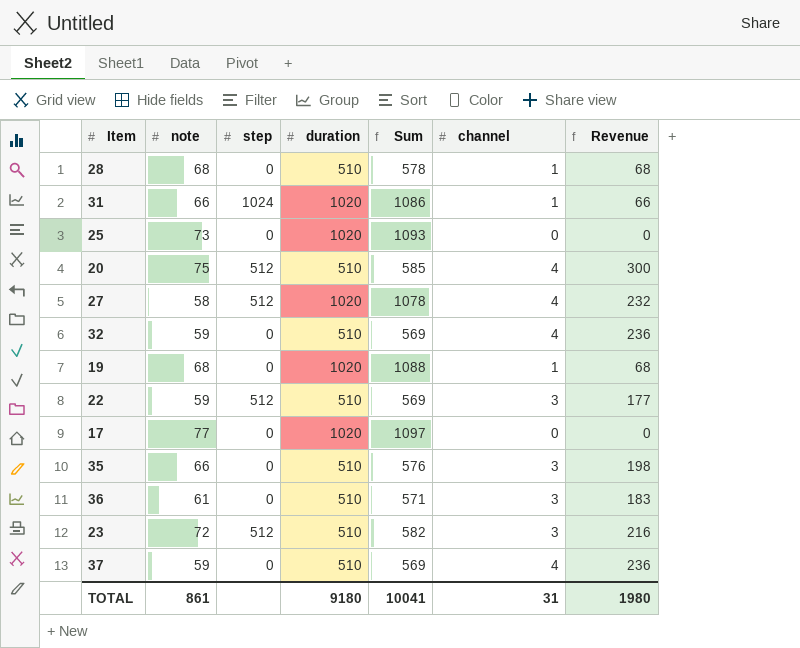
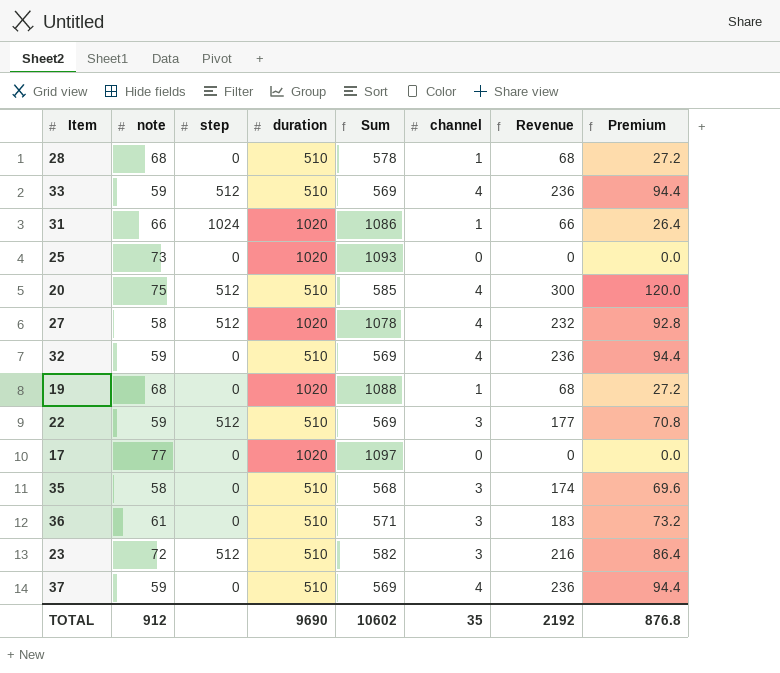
column Premium | formula: none -> [Revenue] * 0.4
row 33: none -> 59 | 512 | 510 | 569 | 4 | 236 | 94.4
35 | note: 66 -> 58
35 | Sum: 576 -> 568
35 | Revenue: 198 -> 174
TOTAL | note: 861 -> 912
TOTAL | duration: 9180 -> 9690
TOTAL | Sum: 10041 -> 10602
TOTAL | channel: 31 -> 35
TOTAL | Revenue: 1980 -> 2192

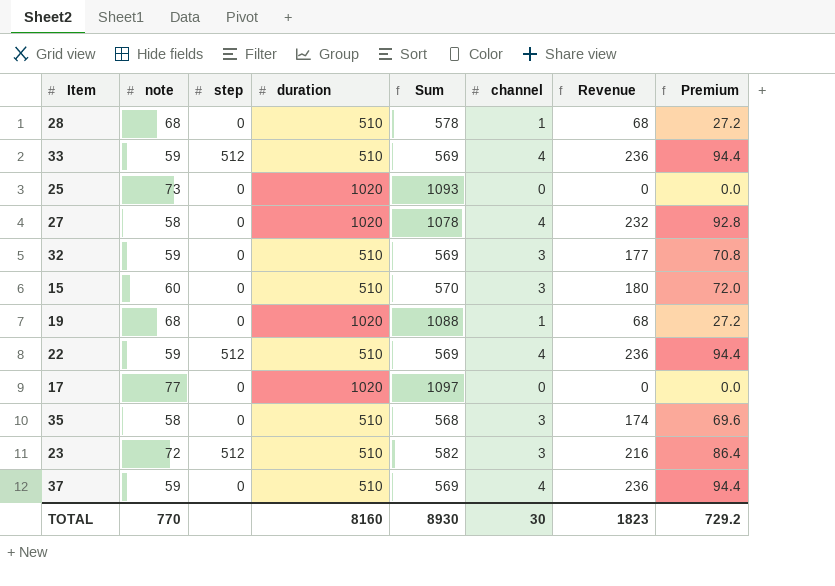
row 31: 66 | 1024 | 1020 | 1086 | 1 | 66 | 26.4 -> none
row 20: 75 | 512 | 510 | 585 | 4 | 300 | 120.0 -> none
row 36: 61 | 0 | 510 | 571 | 3 | 183 | 73.2 -> none
27 | step: 512 -> 0
32 | channel: 4 -> 3
32 | Revenue: 236 -> 177
32 | Premium: 94.4 -> 70.8
row 15: none -> 60 | 0 | 510 | 570 | 3 | 180 | 72.0
22 | channel: 3 -> 4
22 | Revenue: 177 -> 236
22 | Premium: 70.8 -> 94.4
TOTAL | note: 912 -> 770
TOTAL | duration: 9690 -> 8160
TOTAL | Sum: 10602 -> 8930
TOTAL | channel: 35 -> 30
TOTAL | Revenue: 2192 -> 1823
TOTAL | Premium: 876.8 -> 729.2

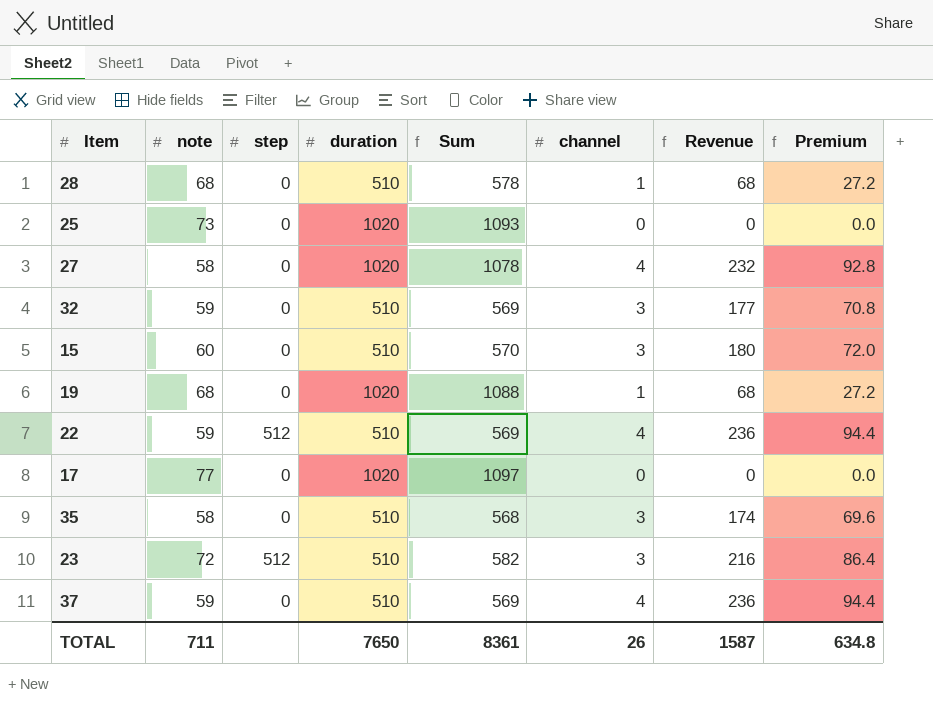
row 33: 59 | 512 | 510 | 569 | 4 | 236 | 94.4 -> none
TOTAL | note: 770 -> 711
TOTAL | duration: 8160 -> 7650
TOTAL | Sum: 8930 -> 8361
TOTAL | channel: 30 -> 26
TOTAL | Revenue: 1823 -> 1587
TOTAL | Premium: 729.2 -> 634.8

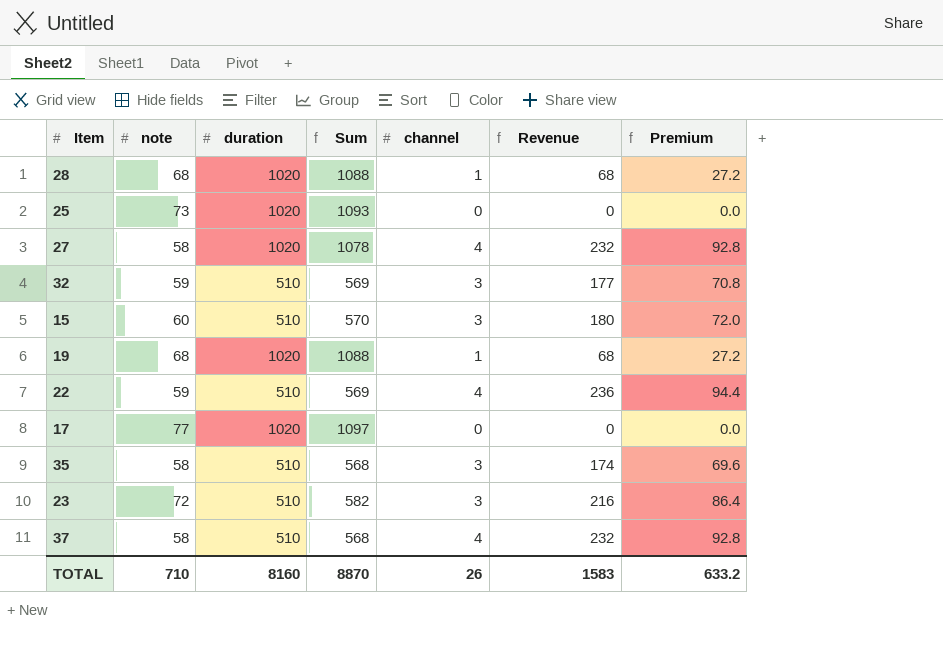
column step | position: 3 -> none
28 | duration: 510 -> 1020
28 | Sum: 578 -> 1088
37 | note: 59 -> 58
37 | Sum: 569 -> 568
37 | Revenue: 236 -> 232
37 | Premium: 94.4 -> 92.8
TOTAL | note: 711 -> 710
TOTAL | duration: 7650 -> 8160
TOTAL | Sum: 8361 -> 8870
TOTAL | Revenue: 1587 -> 1583
TOTAL | Premium: 634.8 -> 633.2

